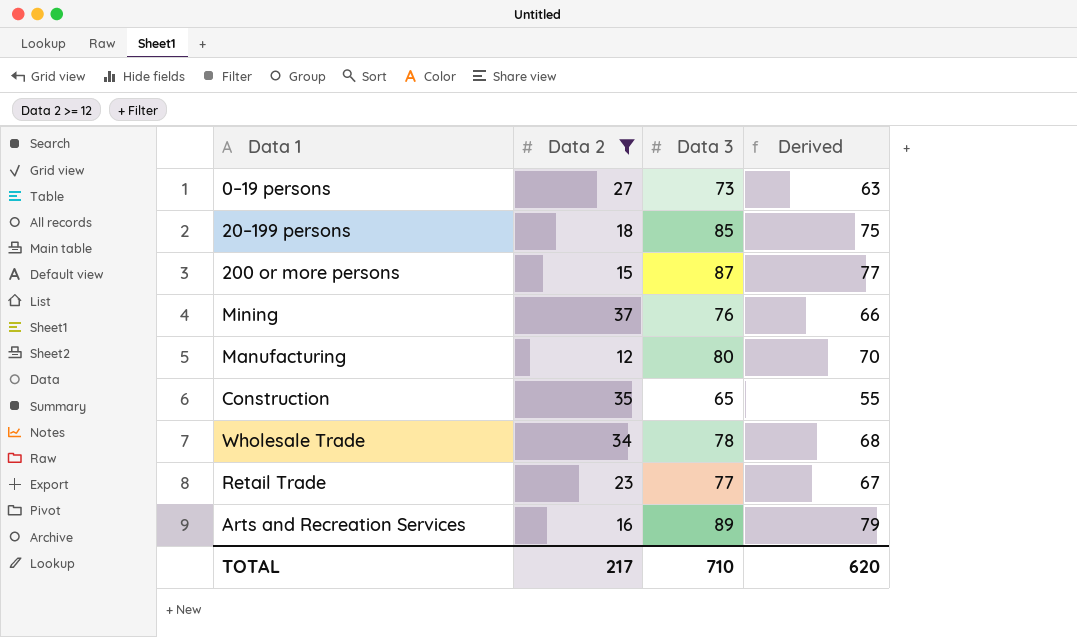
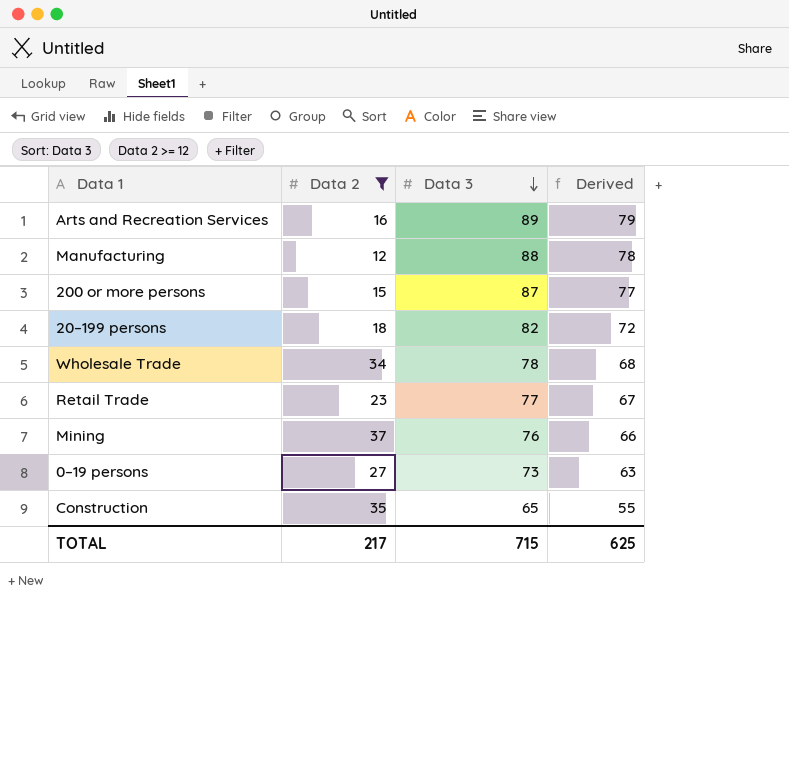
row order: none -> Data 3 descending
Manufacturing | Data 3: 80 -> 88
Manufacturing | Derived: 70 -> 78
20–199 persons | Data 3: 85 -> 82
20–199 persons | Derived: 75 -> 72
TOTAL | Data 3: 710 -> 715
TOTAL | Derived: 620 -> 625

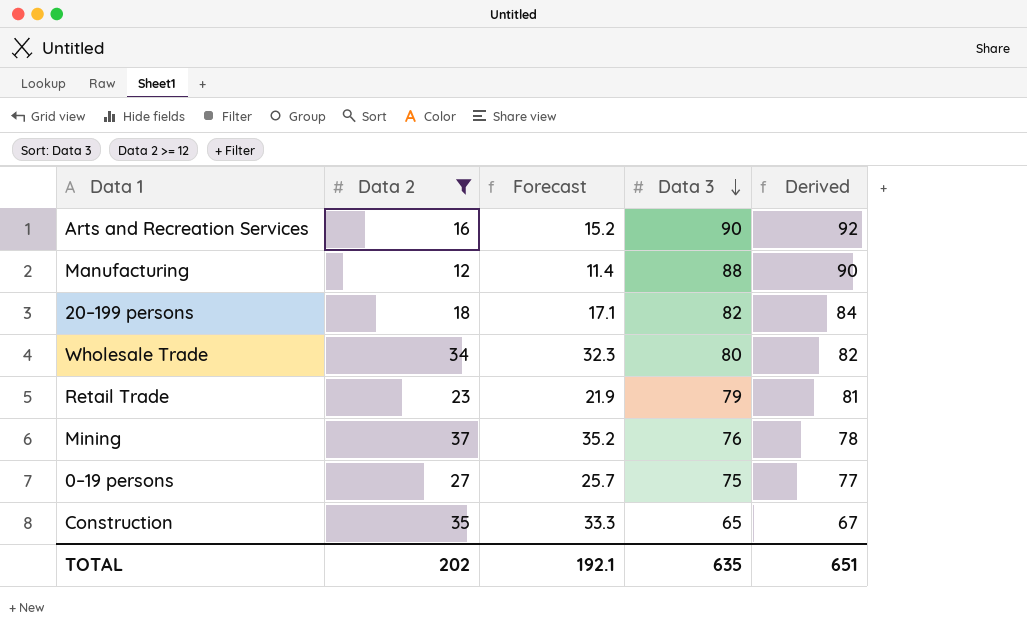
column Forecast | formula: none -> [Data 2] * 0.95
column Derived | formula: [Data 3] - 10 -> [Data 3] + 2
row 200 or more persons: 15 | 87 | 77 -> none
Arts and Recreation Services | Data 3: 89 -> 90
Wholesale Trade | Data 3: 78 -> 80
Retail Trade | Data 3: 77 -> 79
0–19 persons | Data 3: 73 -> 75
TOTAL | Data 2: 217 -> 202
TOTAL | Data 3: 715 -> 635
TOTAL | Derived: 625 -> 651

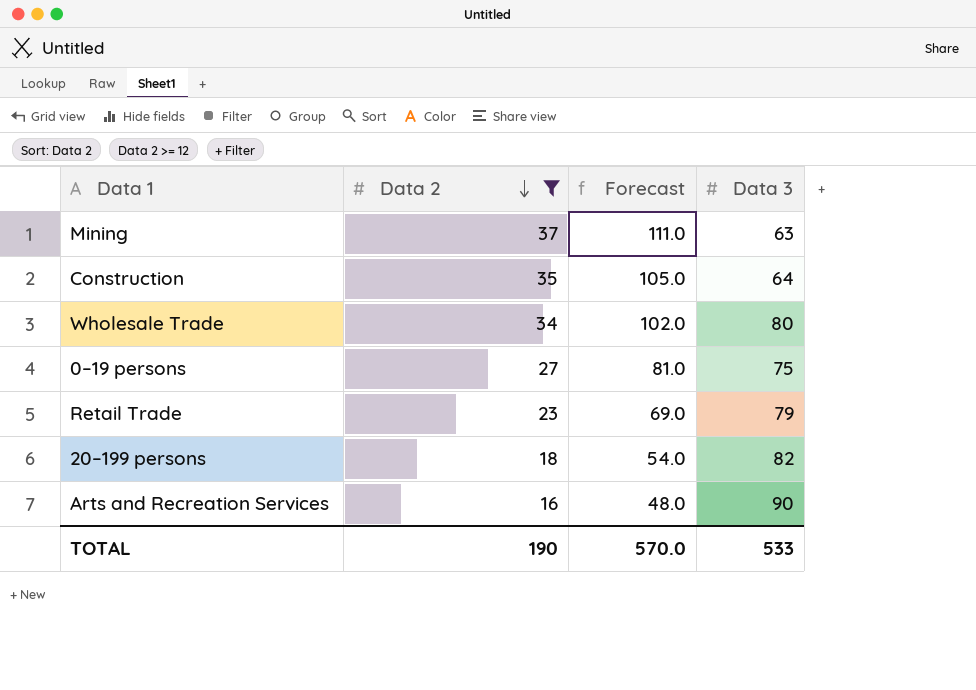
row order: Data 3 descending -> Data 2 descending
column Derived | formula: [Data 3] + 2 -> none
column Forecast | formula: [Data 2] * 0.95 -> [Data 2] * 3
row Manufacturing: 12 | 11.4 | 88 | 90 -> none
Mining | Data 3: 76 -> 63
Construction | Data 3: 65 -> 64
TOTAL | Data 2: 202 -> 190
TOTAL | Forecast: 192.1 -> 570.0
TOTAL | Data 3: 635 -> 533

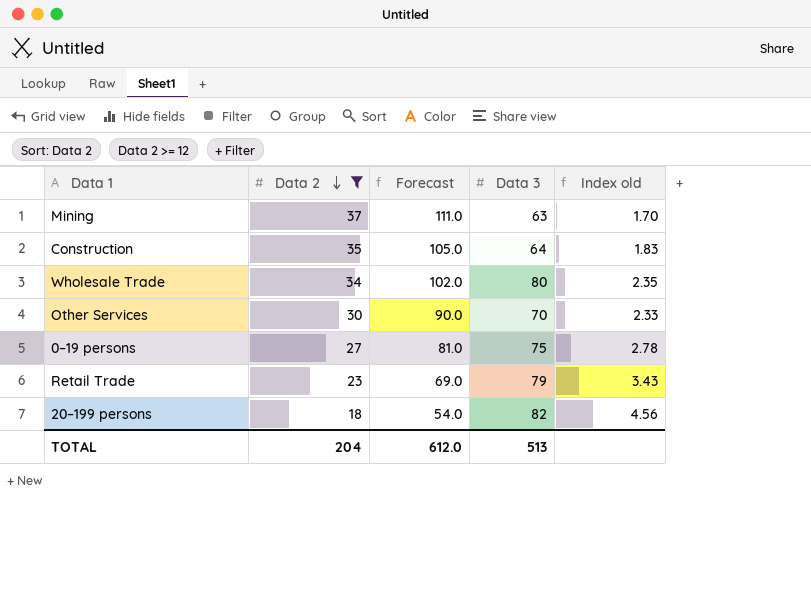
column Index old | formula: none -> [Data 3] / [Data 2]
row Arts and Recreation Services: 16 | 48.0 | 90 -> none
row Other Services: none -> 30 | 90.0 | 70 | 2.33
TOTAL | Data 2: 190 -> 204
TOTAL | Forecast: 570.0 -> 612.0
TOTAL | Data 3: 533 -> 513

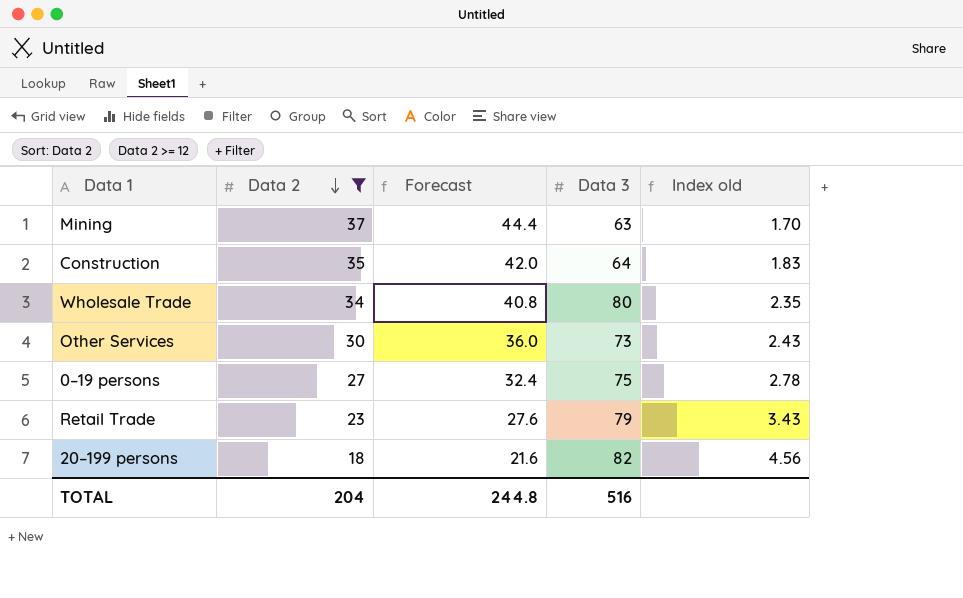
column Forecast | formula: [Data 2] * 3 -> [Data 2] * 1.2
Other Services | Data 3: 70 -> 73
Other Services | Index old: 2.33 -> 2.43
TOTAL | Forecast: 612.0 -> 244.8
TOTAL | Data 3: 513 -> 516

